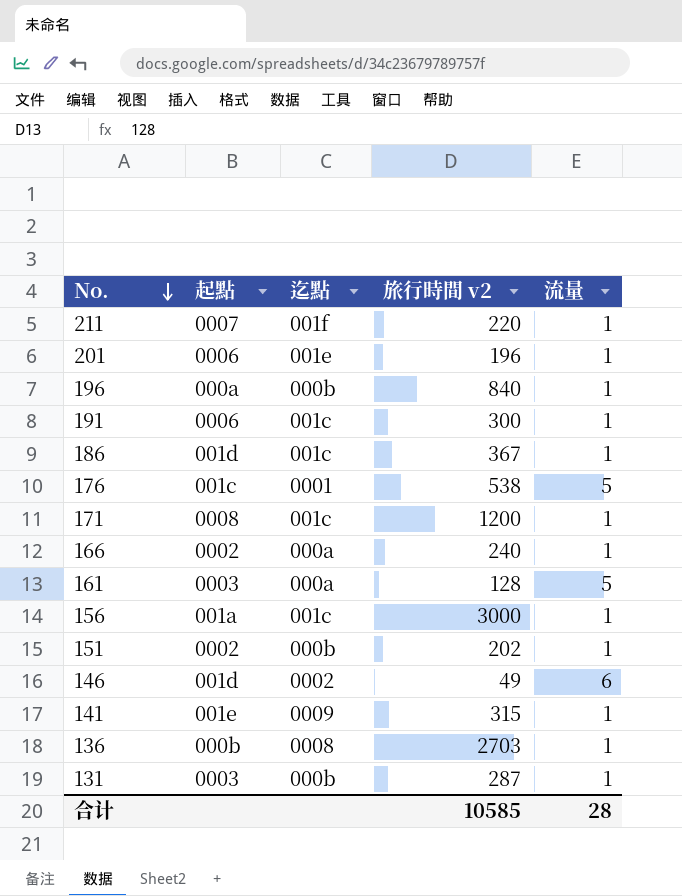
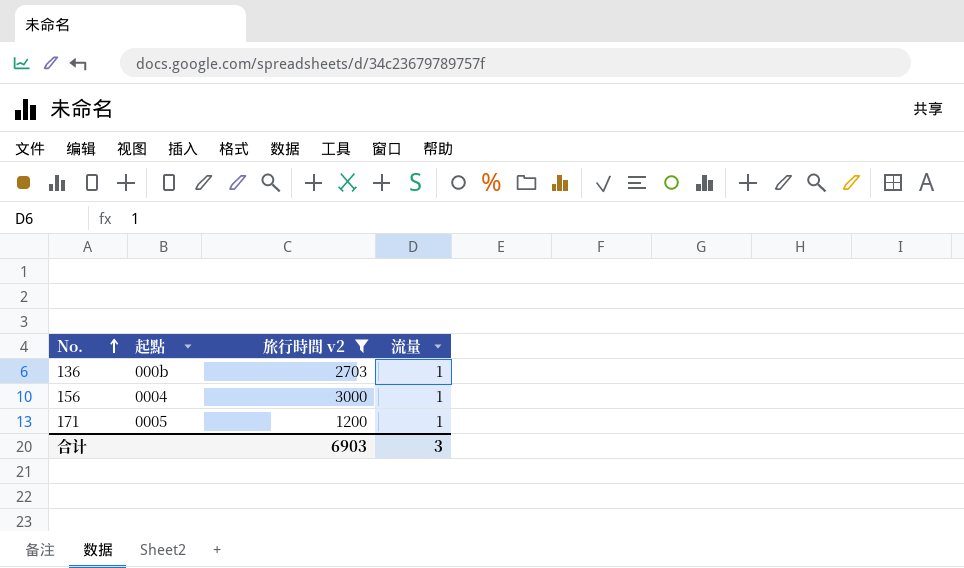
filter: none -> 旅行時間 v2 >= 1200
row order: No. descending -> No. ascending
column 迄點 | position: 3 -> none
156 | 起點: 001a -> 0004
171 | 起點: 0008 -> 0005
合计 | 旅行時間 v2: 10585 -> 6903
合计 | 流量: 28 -> 3

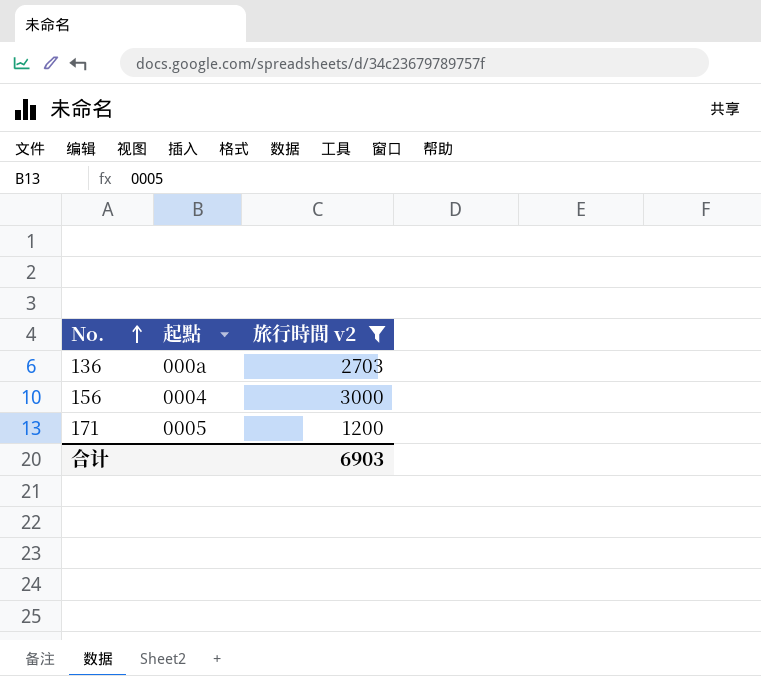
column 流量 | position: 4 -> none
136 | 起點: 000b -> 000a

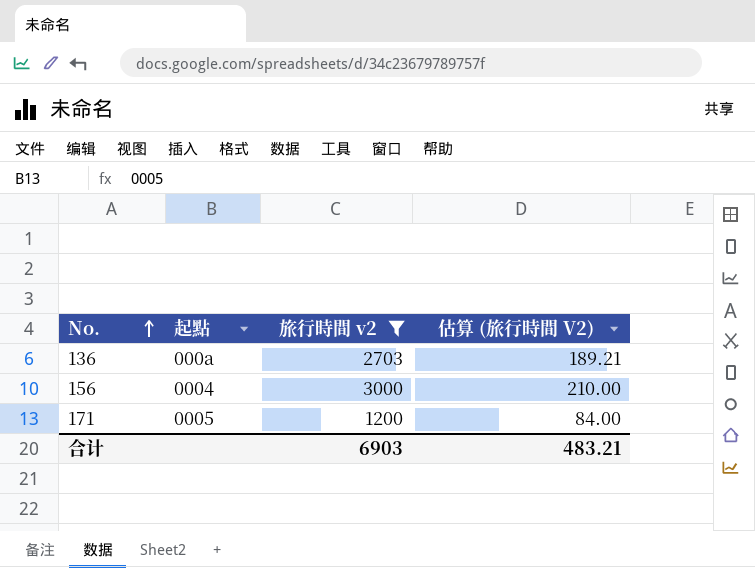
column 估算 (旅行時間 V2) | formula: none -> [旅行時間 v2] * 0.07

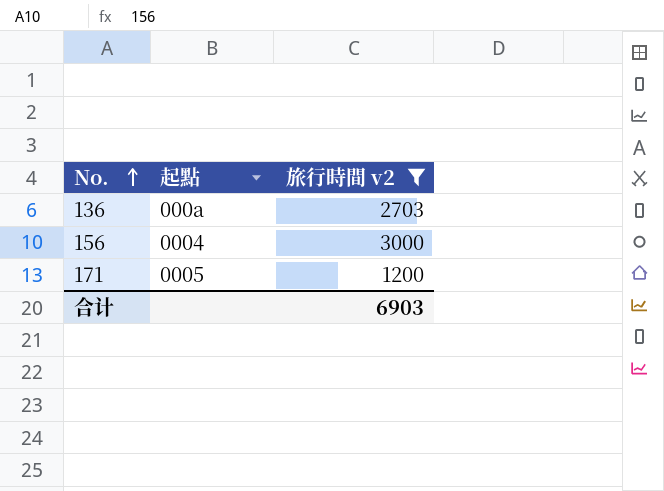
column 估算 (旅行時間 V2) | formula: [旅行時間 v2] * 0.07 -> none

